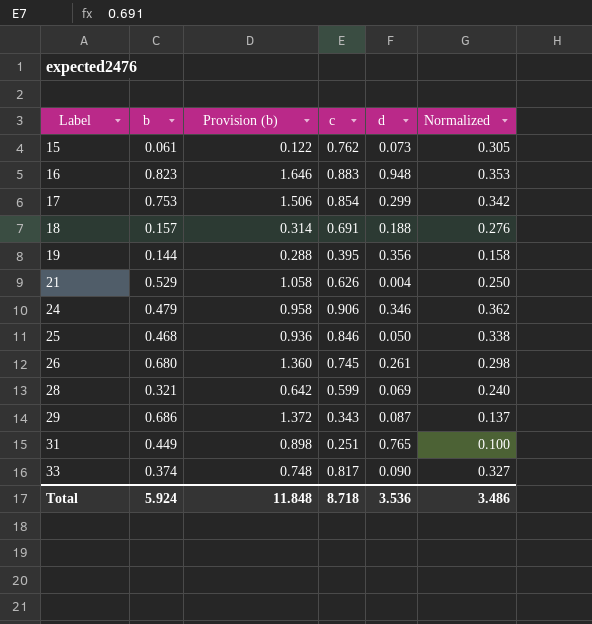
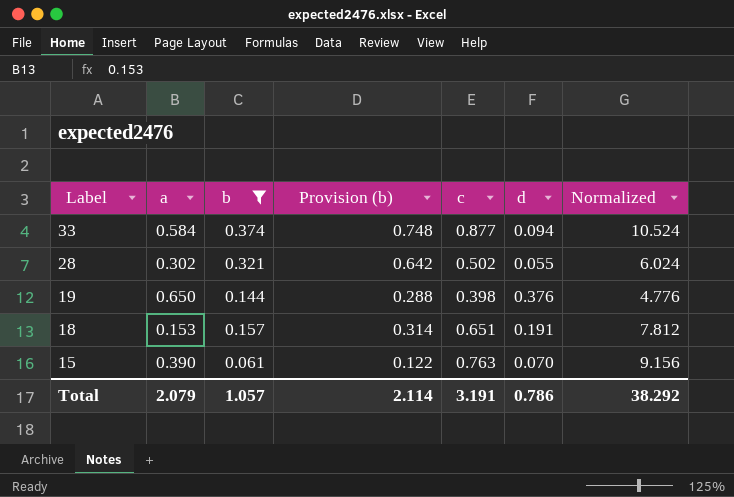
filter: none -> b <= 0.374
row order: Label ascending -> Label descending
column a | position: none -> 2
column Normalized | formula: [c] * 0.4 -> [c] * 12
33 | c: 0.817 -> 0.877
33 | d: 0.090 -> 0.094
28 | c: 0.599 -> 0.502
28 | d: 0.069 -> 0.055
19 | c: 0.395 -> 0.398
19 | d: 0.356 -> 0.376
18 | c: 0.691 -> 0.651
18 | d: 0.188 -> 0.191
15 | c: 0.762 -> 0.763
15 | d: 0.073 -> 0.070
Total | b: 5.924 -> 1.057
Total | Provision (b): 11.848 -> 2.114
Total | c: 8.718 -> 3.191
Total | d: 3.536 -> 0.786
Total | Normalized: 3.486 -> 38.292

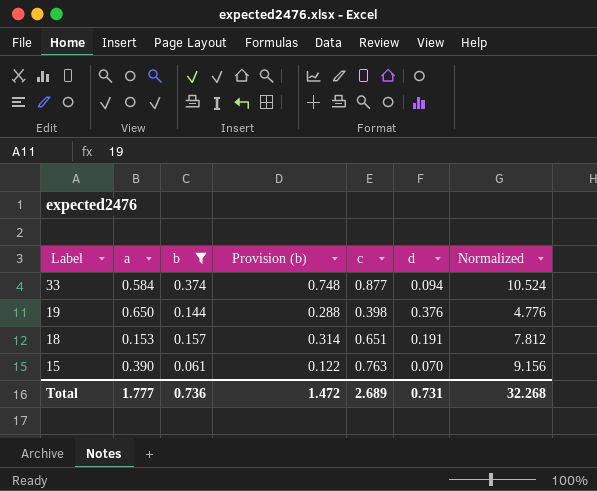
row 28: 0.302 | 0.321 | 0.642 | 0.502 | 0.055 | 6.024 -> none
Total | a: 2.079 -> 1.777
Total | b: 1.057 -> 0.736
Total | Provision (b): 2.114 -> 1.472
Total | c: 3.191 -> 2.689
Total | d: 0.786 -> 0.731
Total | Normalized: 38.292 -> 32.268

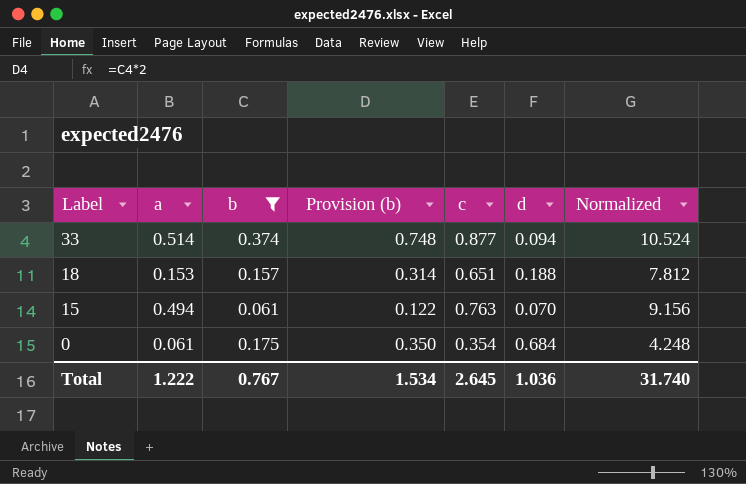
row 19: 0.650 | 0.144 | 0.288 | 0.398 | 0.376 | 4.776 -> none
33 | a: 0.584 -> 0.514
18 | d: 0.191 -> 0.188
15 | a: 0.390 -> 0.494
row 0: none -> 0.061 | 0.175 | 0.350 | 0.354 | 0.684 | 4.248
Total | a: 1.777 -> 1.222
Total | b: 0.736 -> 0.767
Total | Provision (b): 1.472 -> 1.534
Total | c: 2.689 -> 2.645
Total | d: 0.731 -> 1.036
Total | Normalized: 32.268 -> 31.740

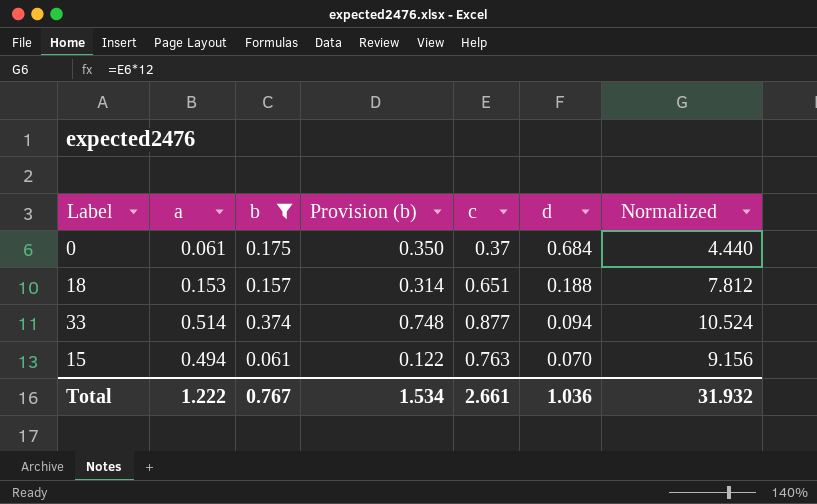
row order: Label descending -> d descending
0 | c: 0.354 -> 0.37
0 | Normalized: 4.248 -> 4.440
Total | c: 2.645 -> 2.661
Total | Normalized: 31.740 -> 31.932

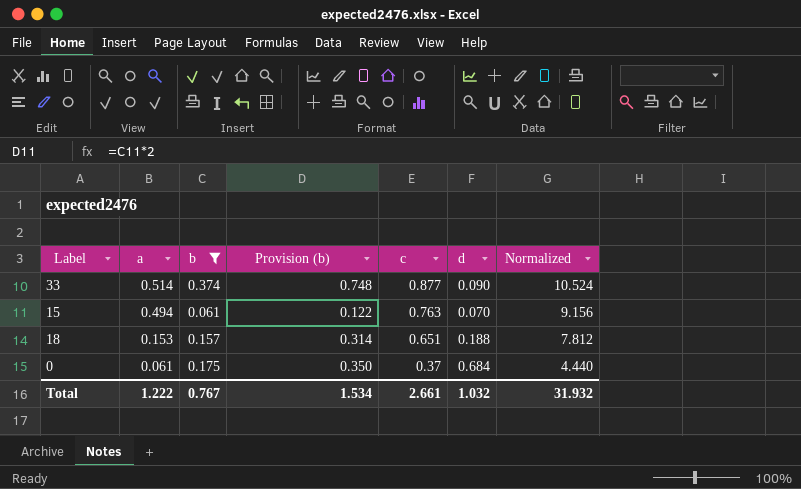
row order: d descending -> a descending
33 | d: 0.094 -> 0.090
Total | d: 1.036 -> 1.032

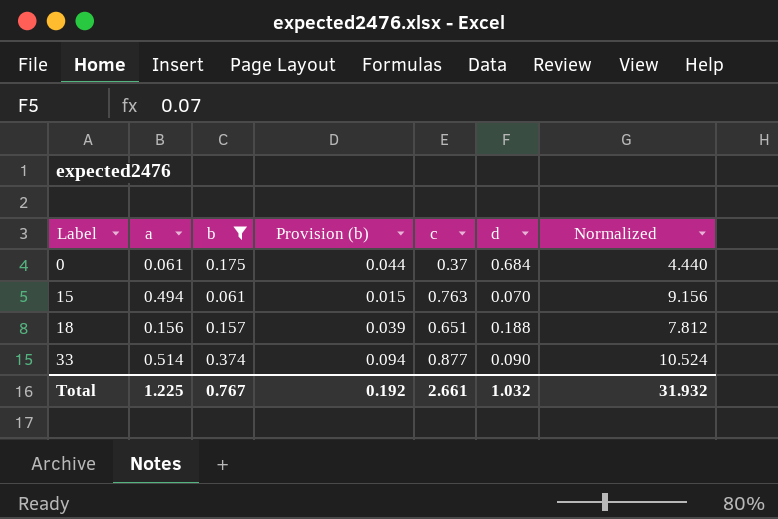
row order: a descending -> Label ascending
column Provision (b) | formula: [b] * 2 -> [b] * 0.25
18 | a: 0.153 -> 0.156
Total | a: 1.222 -> 1.225
Total | Provision (b): 1.534 -> 0.192

